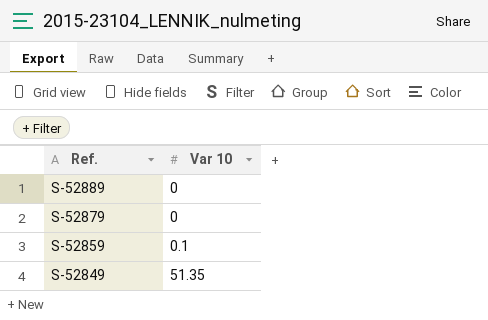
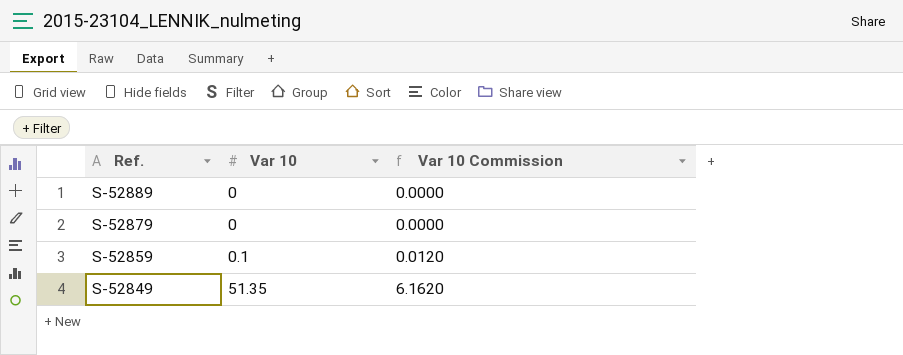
column Var 10 Commission | formula: none -> [Var 10] * 0.12

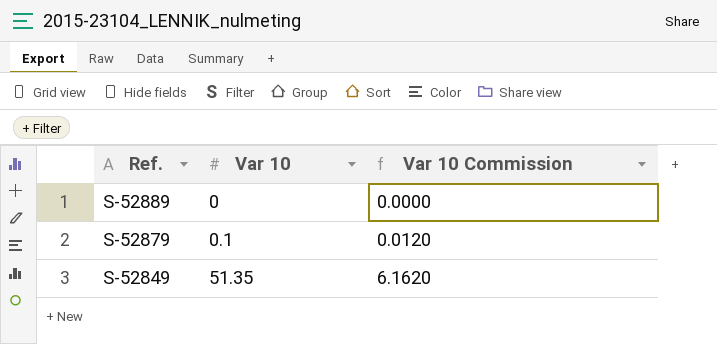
row S-52859: 0.1 | 0.0120 -> none
S-52879 | Var 10: 0 -> 0.1
S-52879 | Var 10 Commission: 0.0000 -> 0.0120

